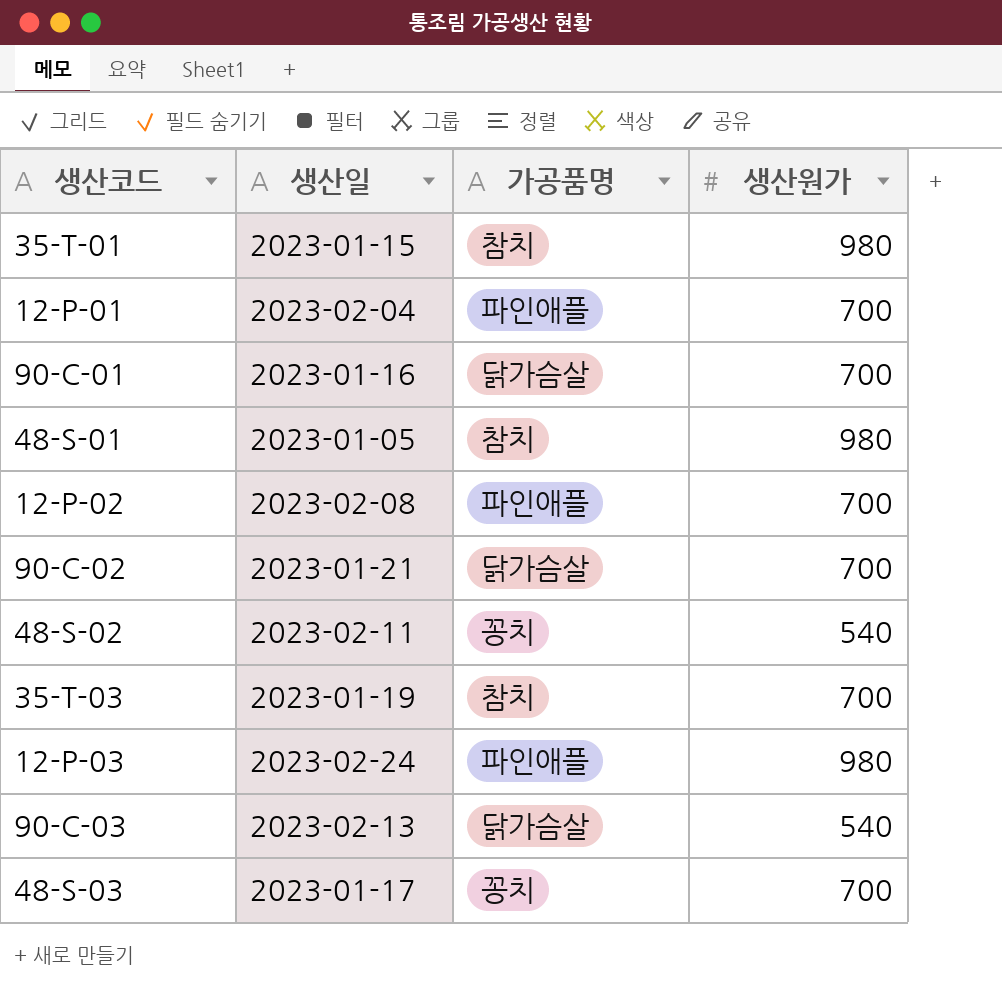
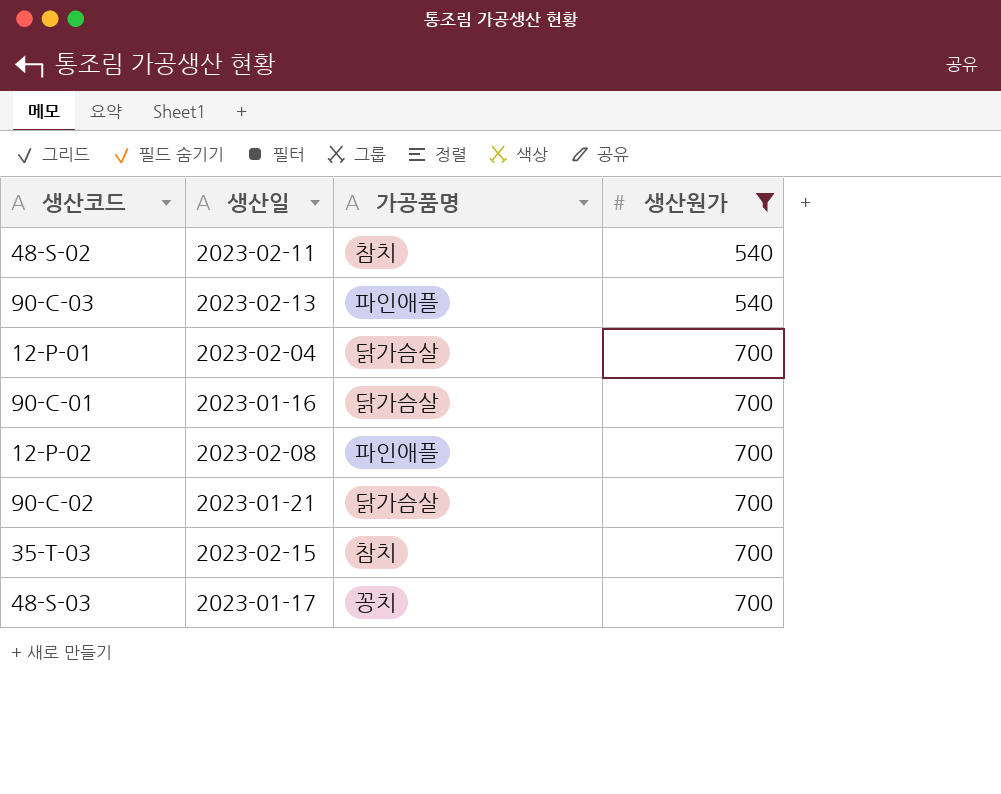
filter: none -> 생산원가 != 980
row order: none -> 생산원가 ascending
48-S-02 | 가공품명: 꽁치 -> 참치
90-C-03 | 가공품명: 닭가슴살 -> 파인애플
12-P-01 | 가공품명: 파인애플 -> 닭가슴살
35-T-03 | 생산일: 2023-01-19 -> 2023-02-15

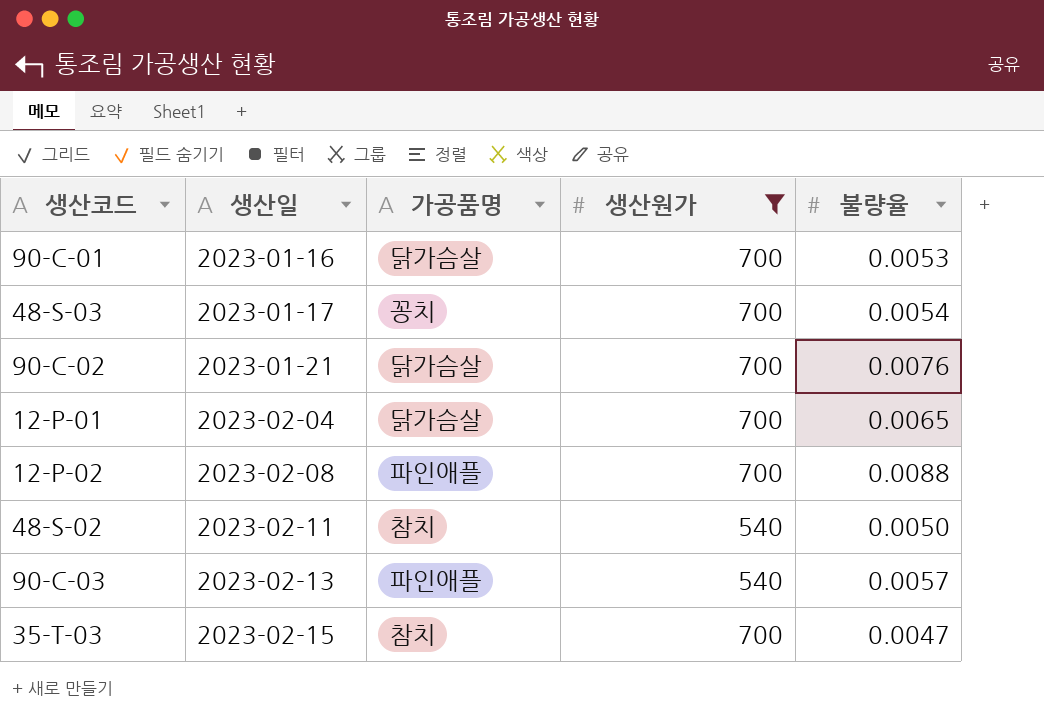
row order: 생산원가 ascending -> 생산일 ascending
column 불량율 | position: none -> 5

